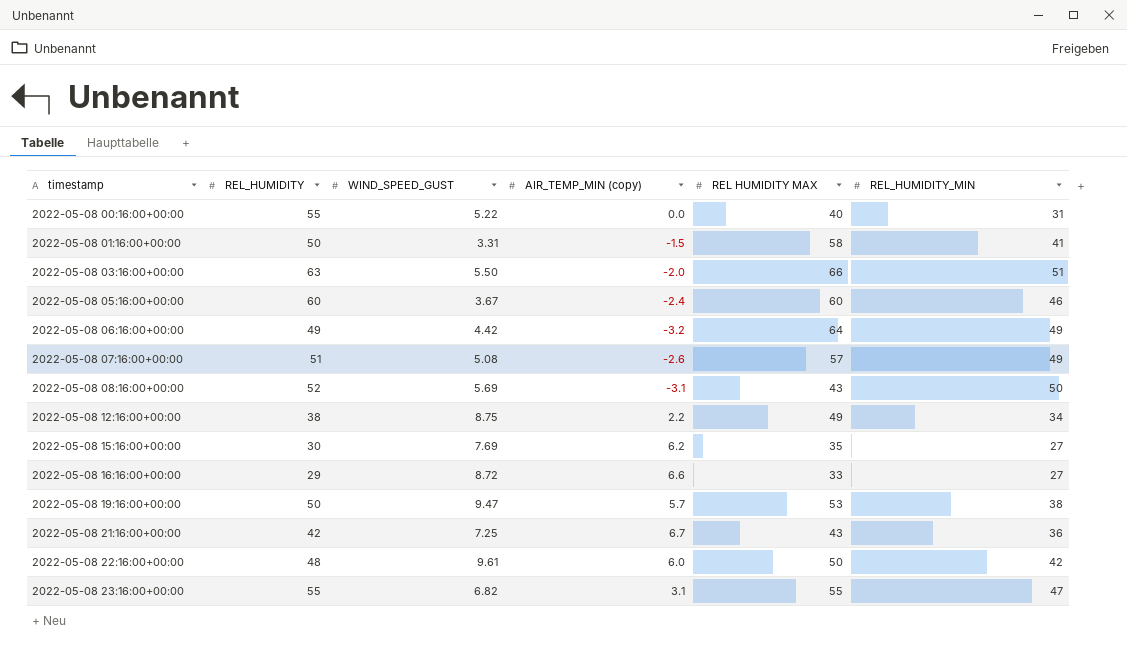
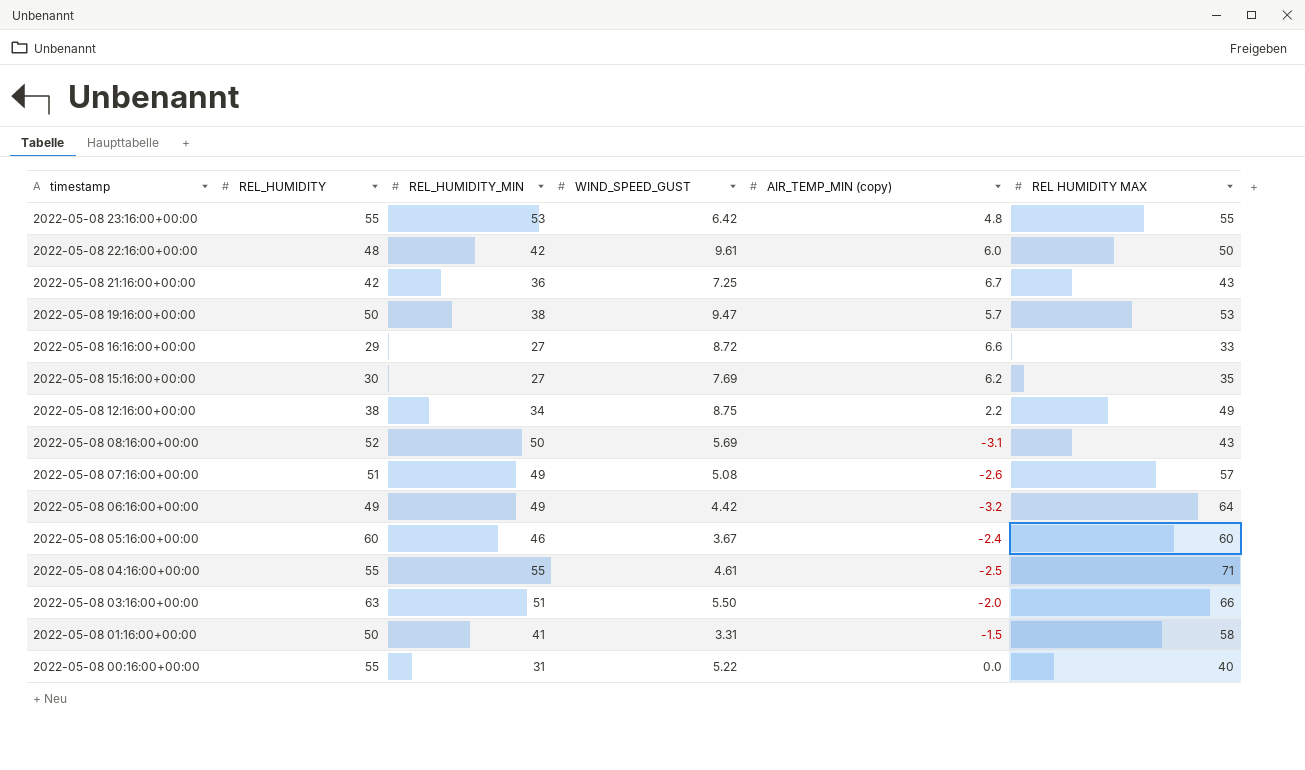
row order: timestamp ascending -> timestamp descending
column REL_HUMIDITY_MIN | position: 6 -> 3
2022-05-08 23:16:00+00:00 | REL_HUMIDITY_MIN: 47 -> 53
2022-05-08 23:16:00+00:00 | WIND_SPEED_GUST: 6.82 -> 6.42
2022-05-08 23:16:00+00:00 | AIR_TEMP_MIN (copy): 3.1 -> 4.8
row 2022-05-08 04:16:00+00:00: none -> 55 | 55 | 4.61 | -2.5 | 71

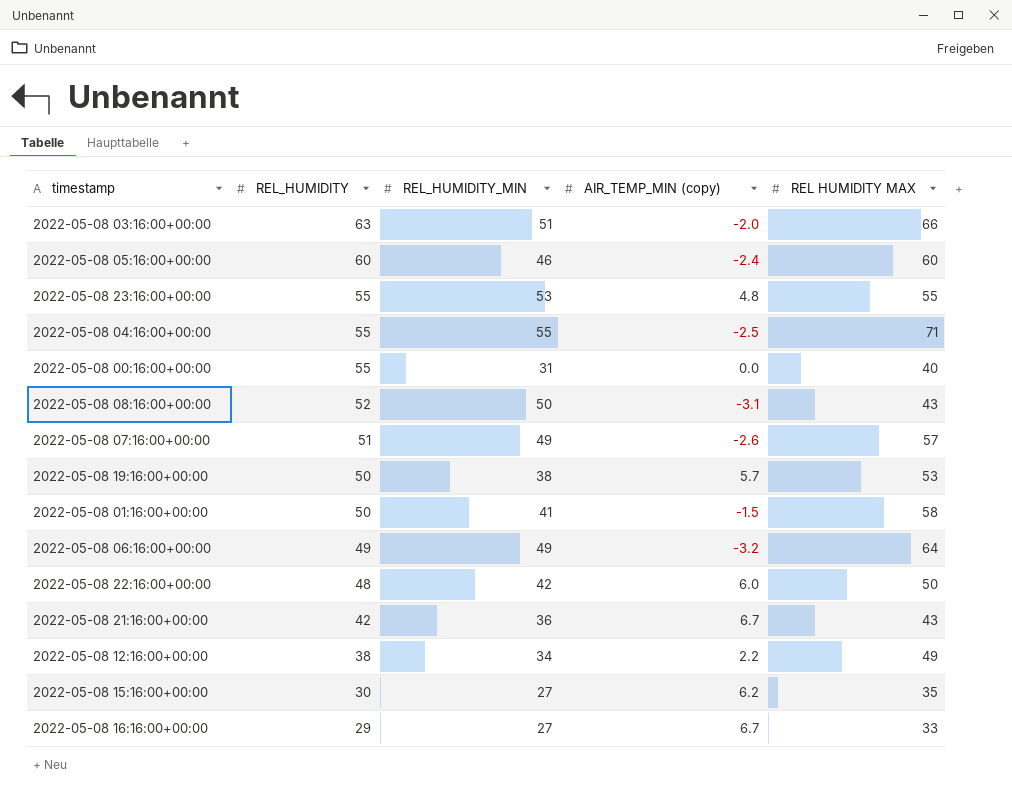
row order: timestamp descending -> REL_HUMIDITY descending
column WIND_SPEED_GUST | position: 4 -> none
2022-05-08 16:16:00+00:00 | AIR_TEMP_MIN (copy): 6.6 -> 6.7

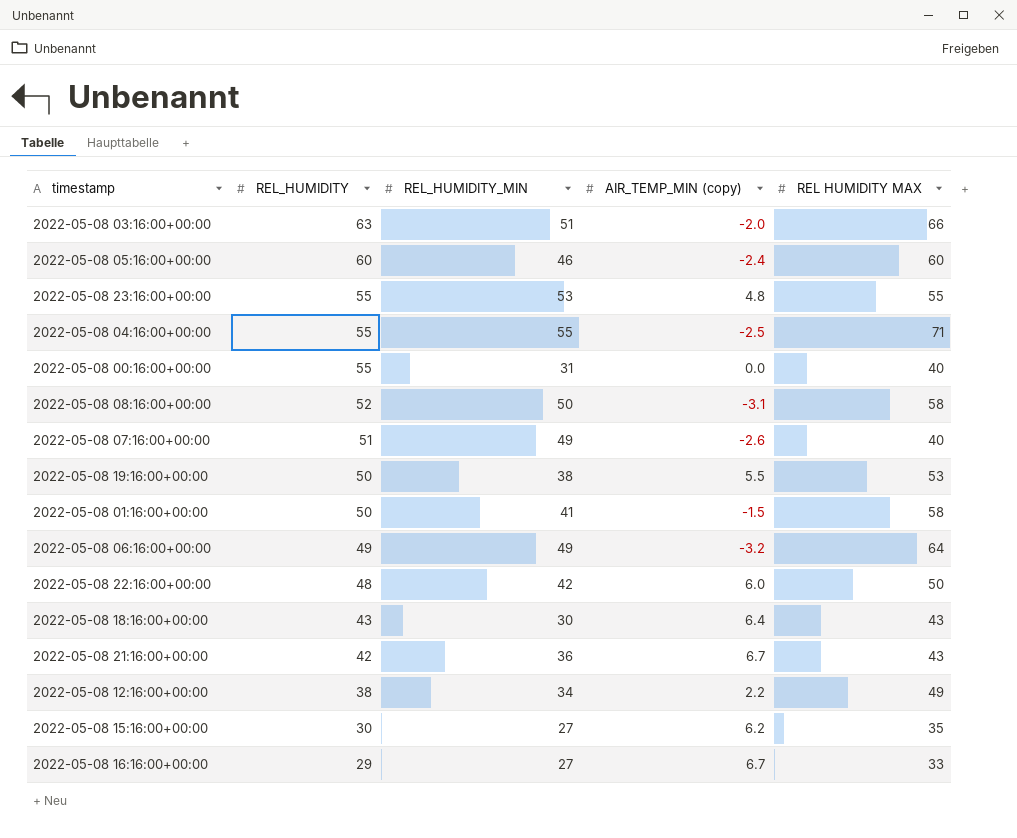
2022-05-08 08:16:00+00:00 | REL HUMIDITY MAX: 43 -> 58
2022-05-08 07:16:00+00:00 | REL HUMIDITY MAX: 57 -> 40
2022-05-08 19:16:00+00:00 | AIR_TEMP_MIN (copy): 5.7 -> 5.5
row 2022-05-08 18:16:00+00:00: none -> 43 | 30 | 6.4 | 43

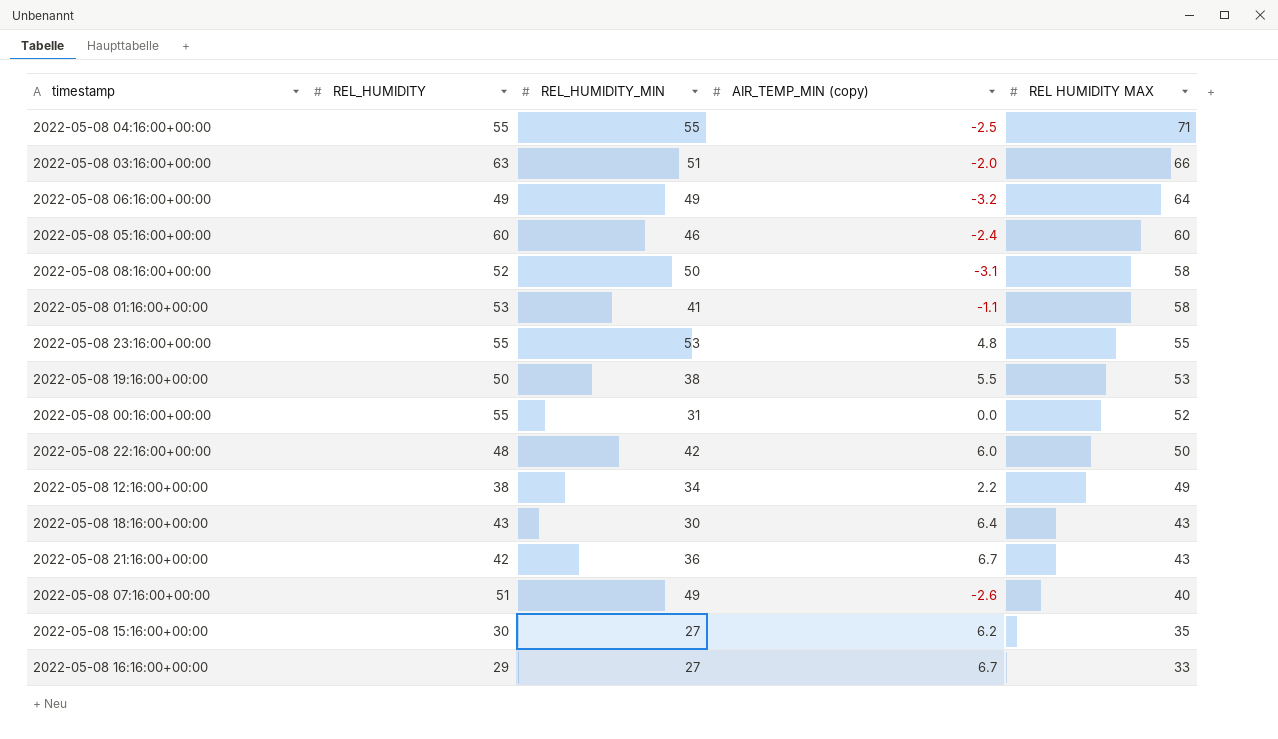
row order: REL_HUMIDITY descending -> REL HUMIDITY MAX descending
2022-05-08 01:16:00+00:00 | REL_HUMIDITY: 50 -> 53
2022-05-08 01:16:00+00:00 | AIR_TEMP_MIN (copy): -1.5 -> -1.1
2022-05-08 00:16:00+00:00 | REL HUMIDITY MAX: 40 -> 52

